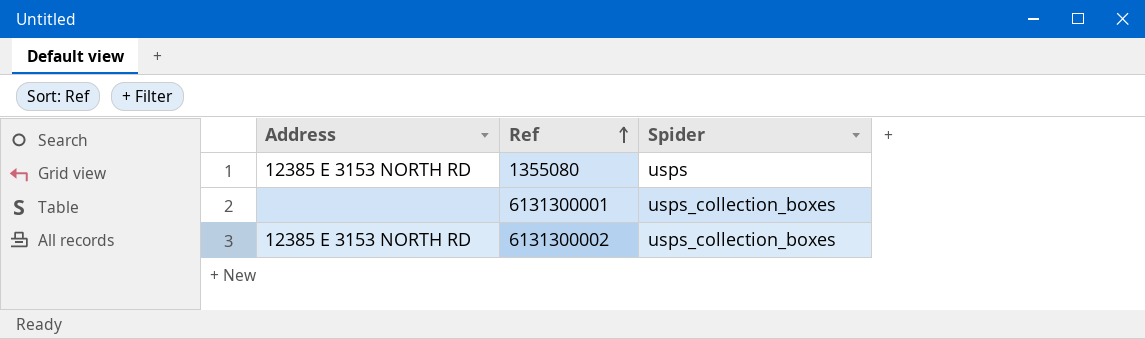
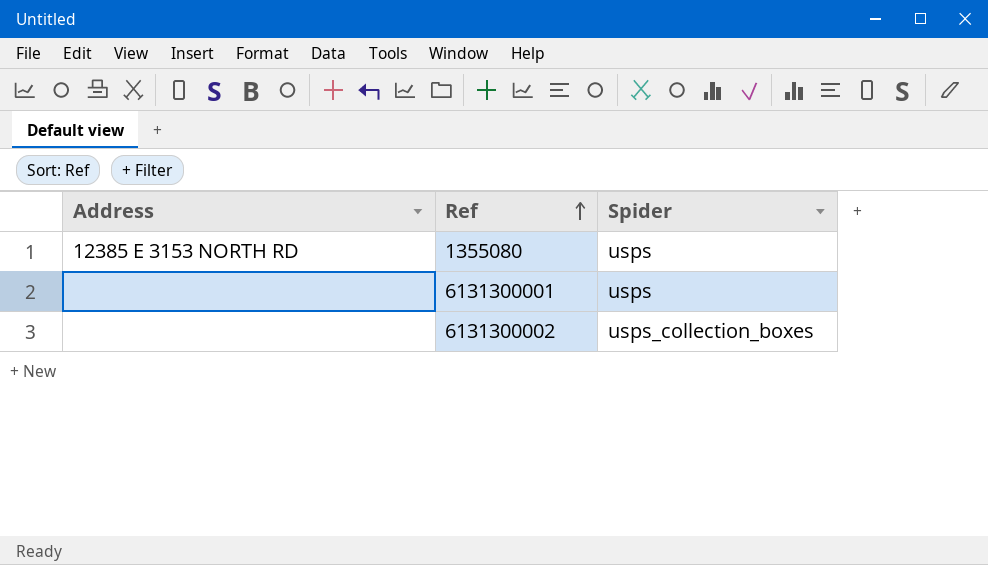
6131300001 | Spider: usps_collection_boxes -> usps
6131300002 | Address: 12385 E 3153 NORTH RD -> none

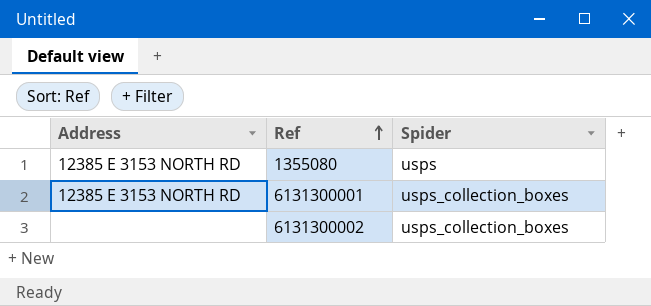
6131300001 | Address: none -> 12385 E 3153 NORTH RD
6131300001 | Spider: usps -> usps_collection_boxes

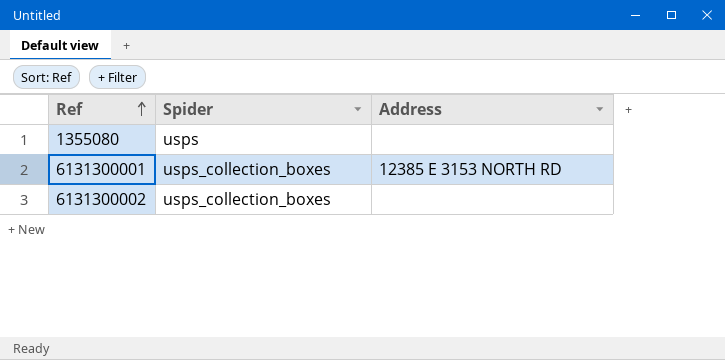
column Address | position: 1 -> 3
1355080 | Address: 12385 E 3153 NORTH RD -> none

